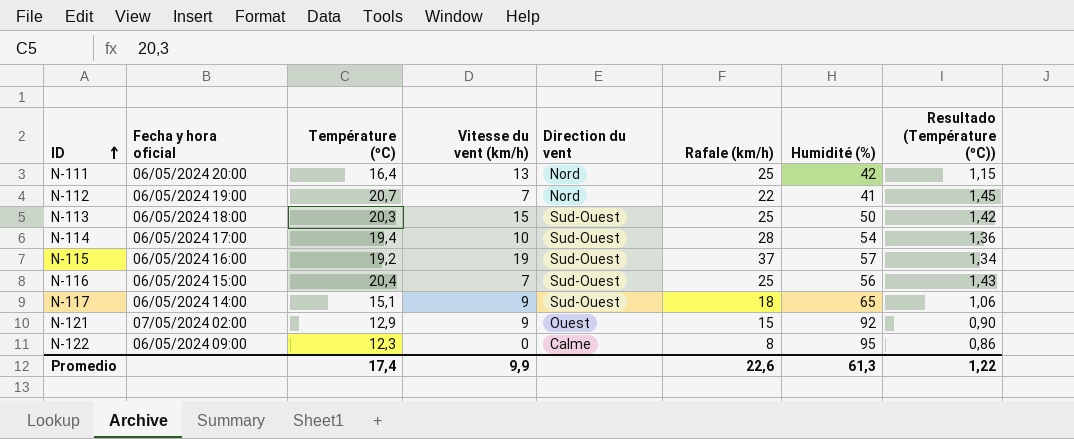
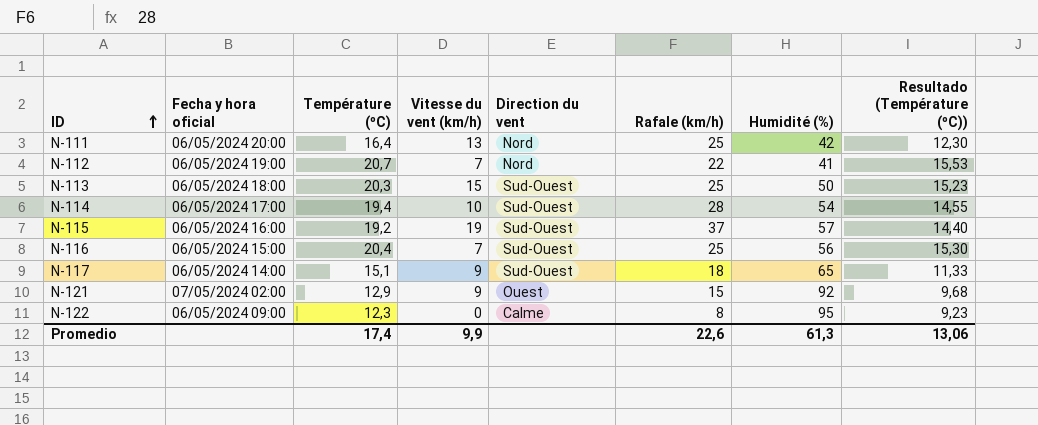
column Resultado (Température (ºC)) | formula: [Température (ºC)] * 0,07 -> [Température (ºC)] * 0,75
Promedio | Resultado (Température (ºC)): 1,22 -> 13,06

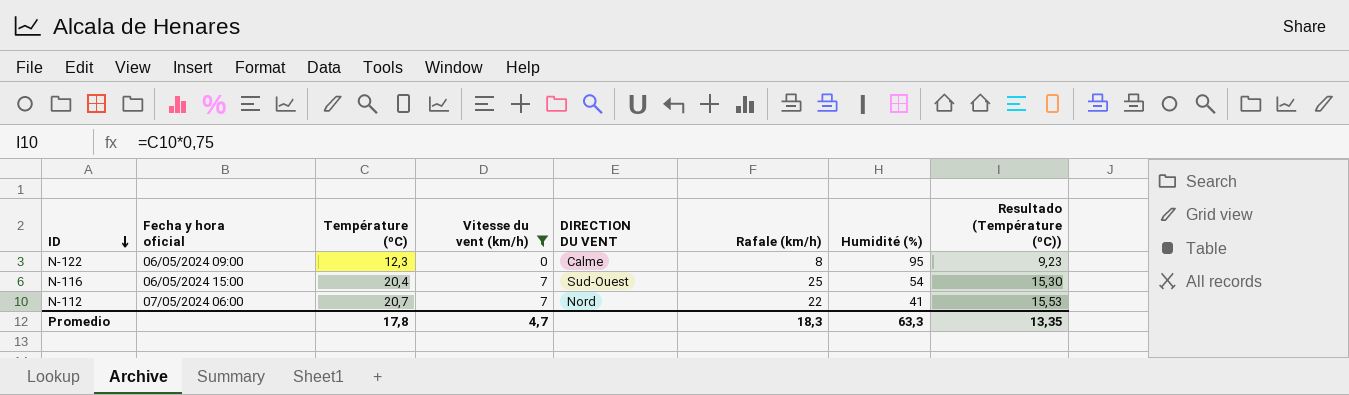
filter: none -> Vitesse du vent (km/h) <= 7
row order: ID ascending -> ID descending
column name: Direction du vent -> DIRECTION DU VENT
N-116 | Humidité (%): 56 -> 54
N-112 | Fecha y hora oficial: 06/05/2024 19:00 -> 07/05/2024 06:00
Promedio | Température (ºC): 17,4 -> 17,8
Promedio | Vitesse du vent (km/h): 9,9 -> 4,7
Promedio | Rafale (km/h): 22,6 -> 18,3
Promedio | Humidité (%): 61,3 -> 63,3
Promedio | Resultado (Température (ºC)): 13,06 -> 13,35

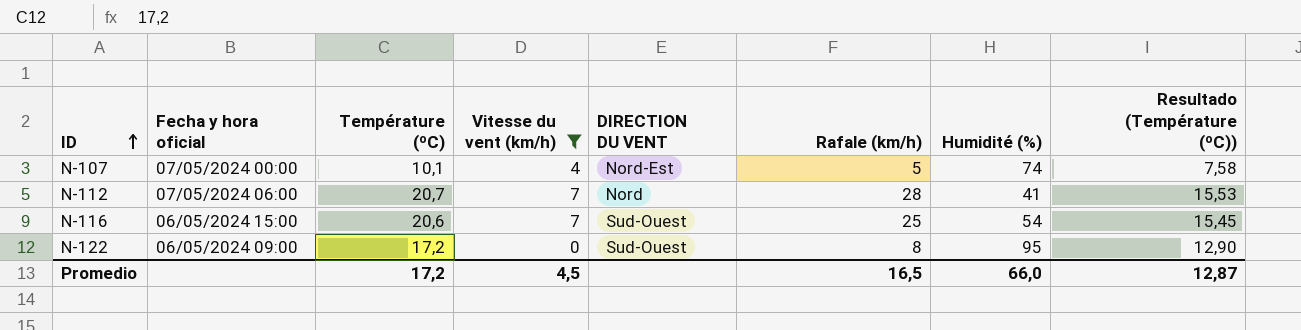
row order: ID descending -> ID ascending
row N-107: none -> 07/05/2024 00:00 | 10,1 | 4 | Nord-Est | 5 | 74 | 7,58
N-112 | Rafale (km/h): 22 -> 28
N-116 | Température (ºC): 20,4 -> 20,6
N-116 | Resultado (Température (ºC)): 15,30 -> 15,45
N-122 | Température (ºC): 12,3 -> 17,2
N-122 | DIRECTION DU VENT: Calme -> Sud-Ouest
N-122 | Resultado (Température (ºC)): 9,23 -> 12,90
Promedio | Température (ºC): 17,8 -> 17,2
Promedio | Vitesse du vent (km/h): 4,7 -> 4,5
Promedio | Rafale (km/h): 18,3 -> 16,5
Promedio | Humidité (%): 63,3 -> 66,0
Promedio | Resultado (Température (ºC)): 13,35 -> 12,87

